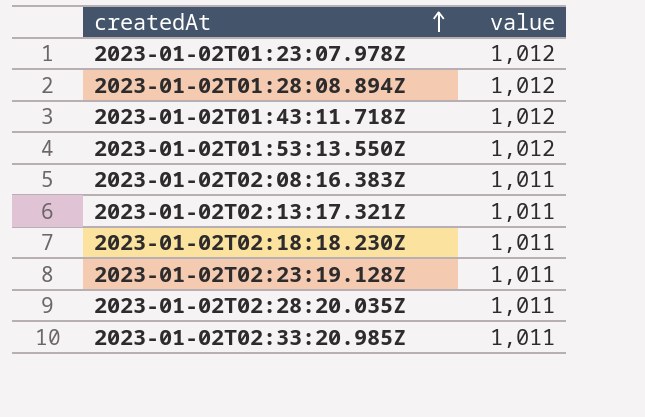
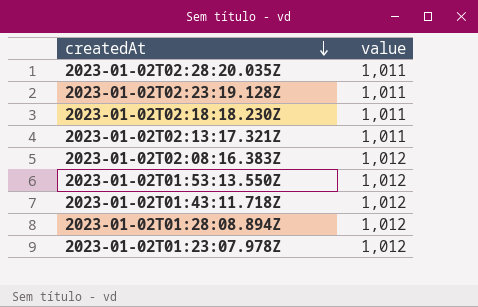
row order: createdAt ascending -> createdAt descending
row 2023-01-02T02:33:20.985Z: 1,011 -> none
2023-01-02T02:08:16.383Z | value: 1,011 -> 1,012

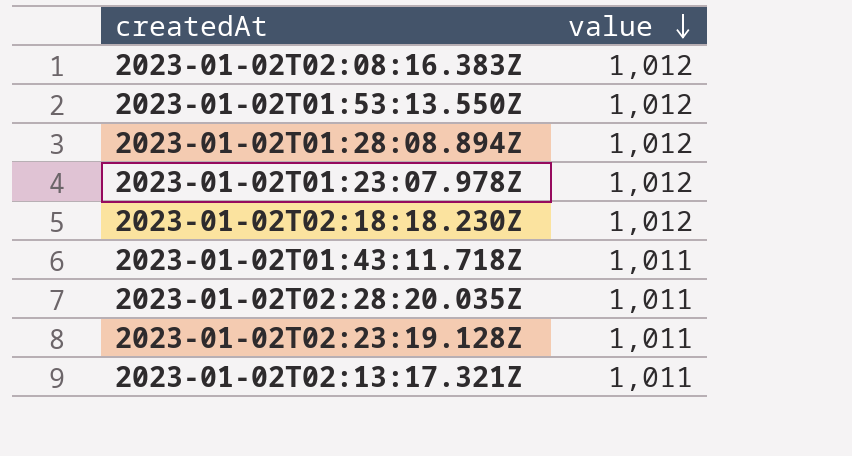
row order: createdAt descending -> value descending
2023-01-02T02:18:18.230Z | value: 1,011 -> 1,012
2023-01-02T01:43:11.718Z | value: 1,012 -> 1,011

